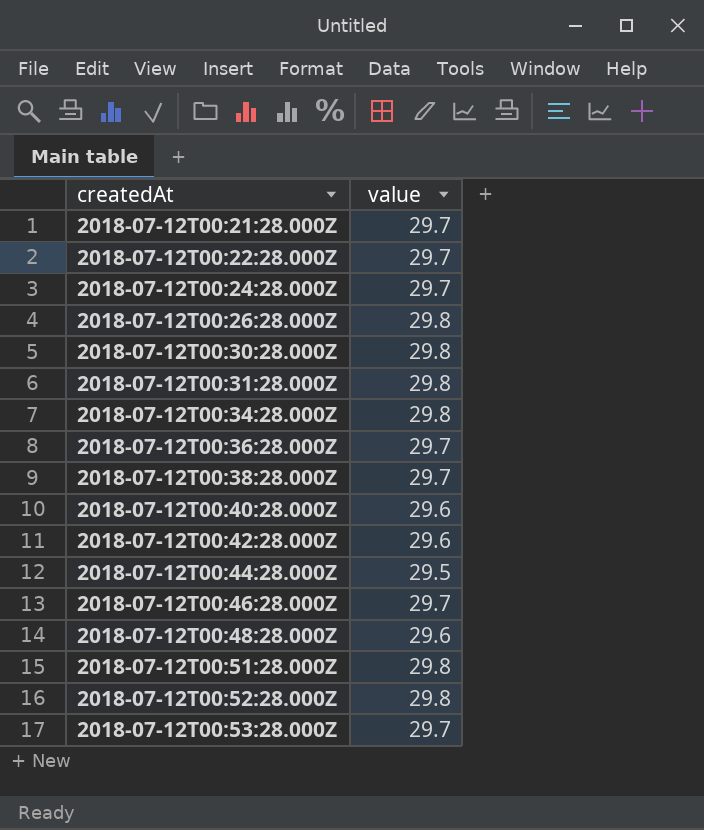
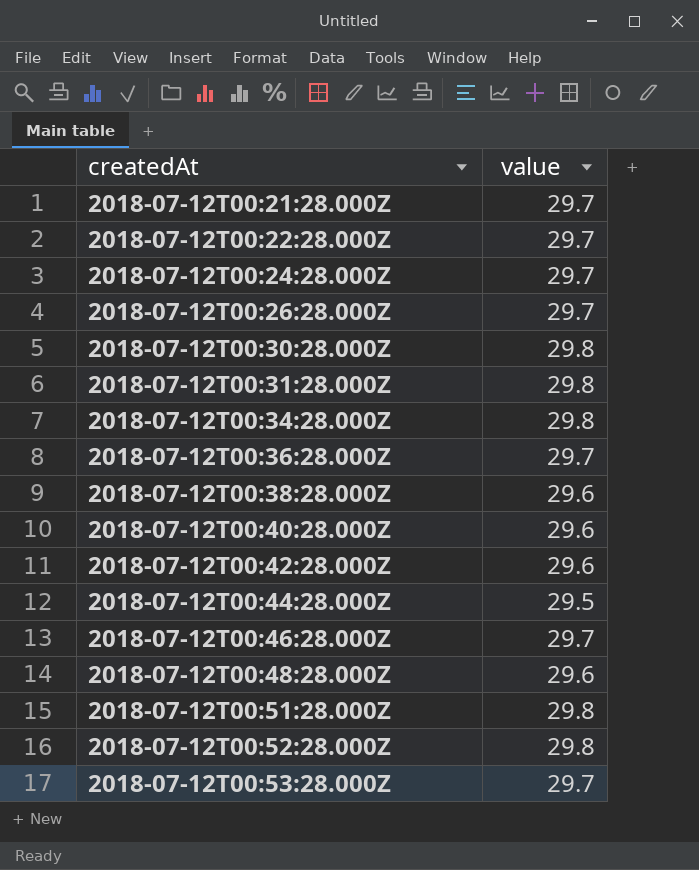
2018-07-12T00:26:28.000Z | value: 29.8 -> 29.7
2018-07-12T00:38:28.000Z | value: 29.7 -> 29.6

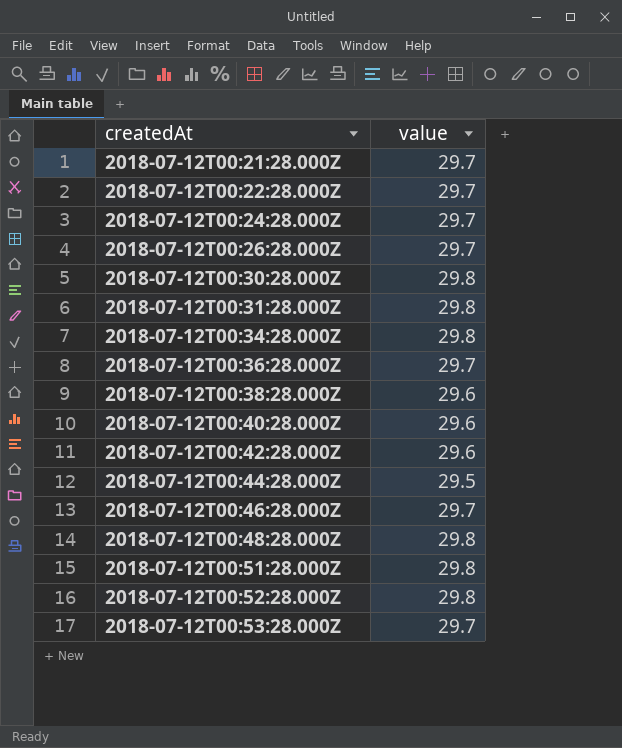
2018-07-12T00:48:28.000Z | value: 29.6 -> 29.8

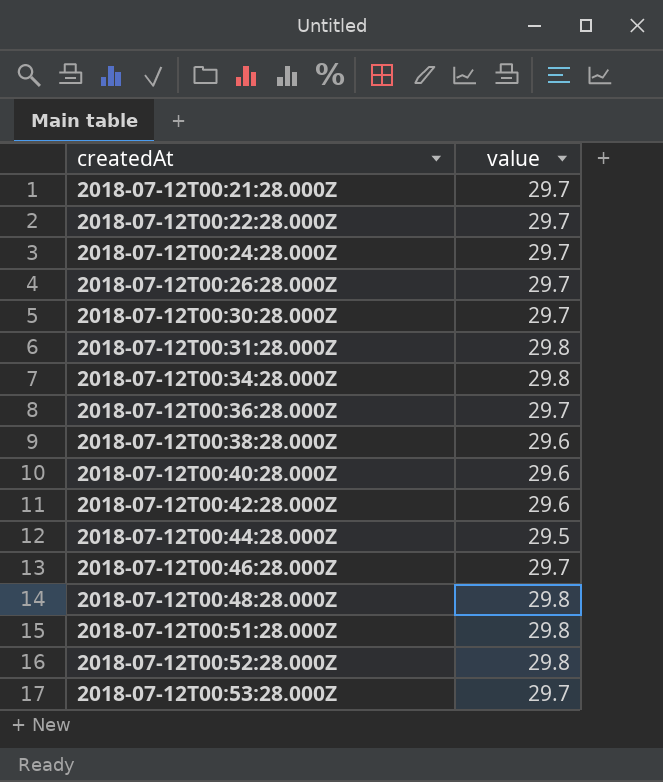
2018-07-12T00:30:28.000Z | value: 29.8 -> 29.7

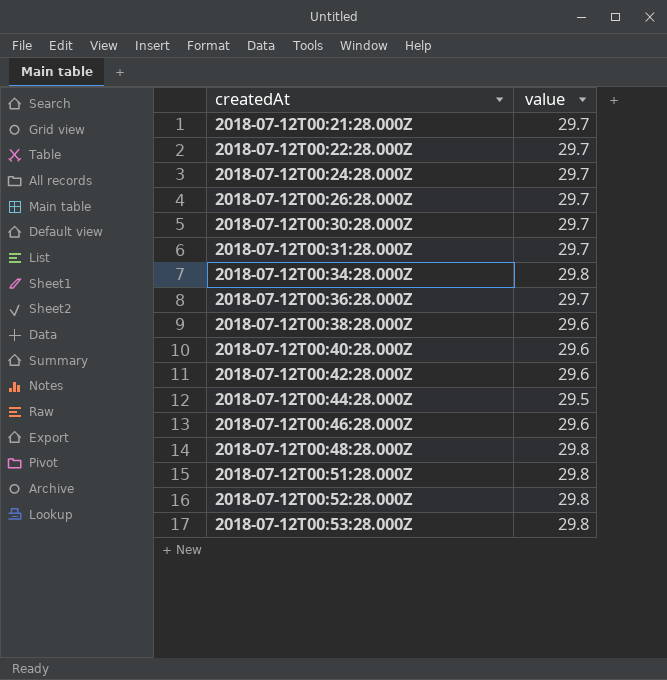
2018-07-12T00:31:28.000Z | value: 29.8 -> 29.7
2018-07-12T00:46:28.000Z | value: 29.7 -> 29.6
2018-07-12T00:53:28.000Z | value: 29.7 -> 29.8

